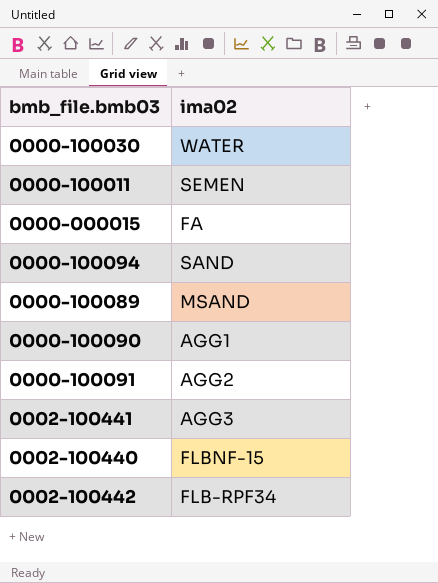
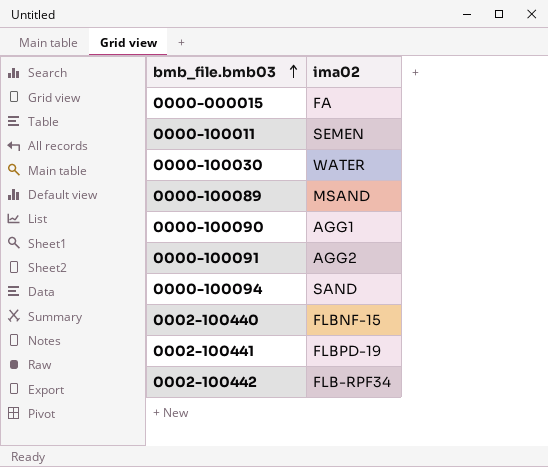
row order: none -> bmb_file.bmb03 ascending
0002-100441 | ima02: AGG3 -> FLBPD-19

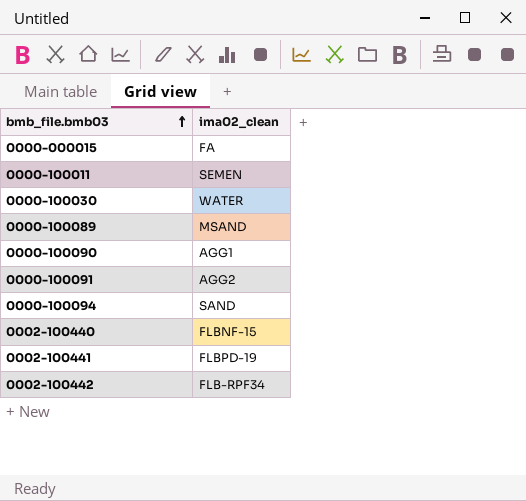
column name: ima02 -> ima02_clean

